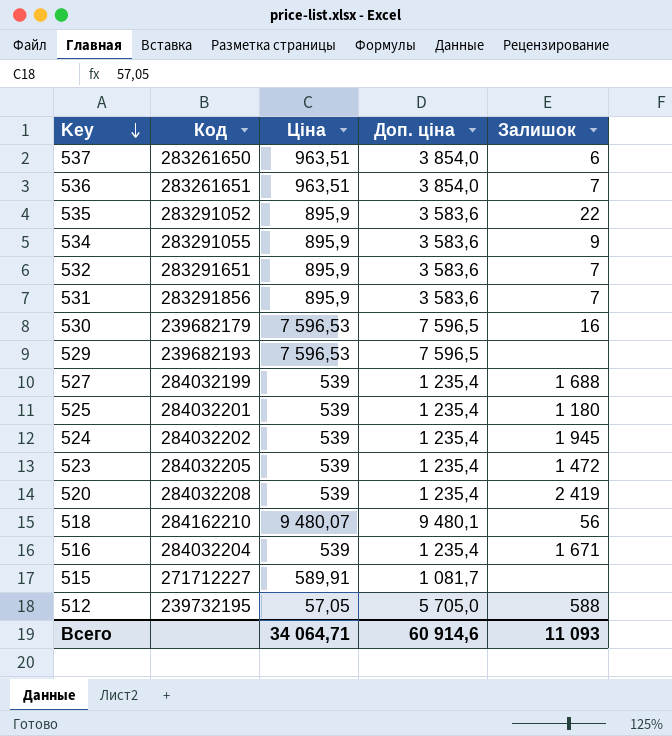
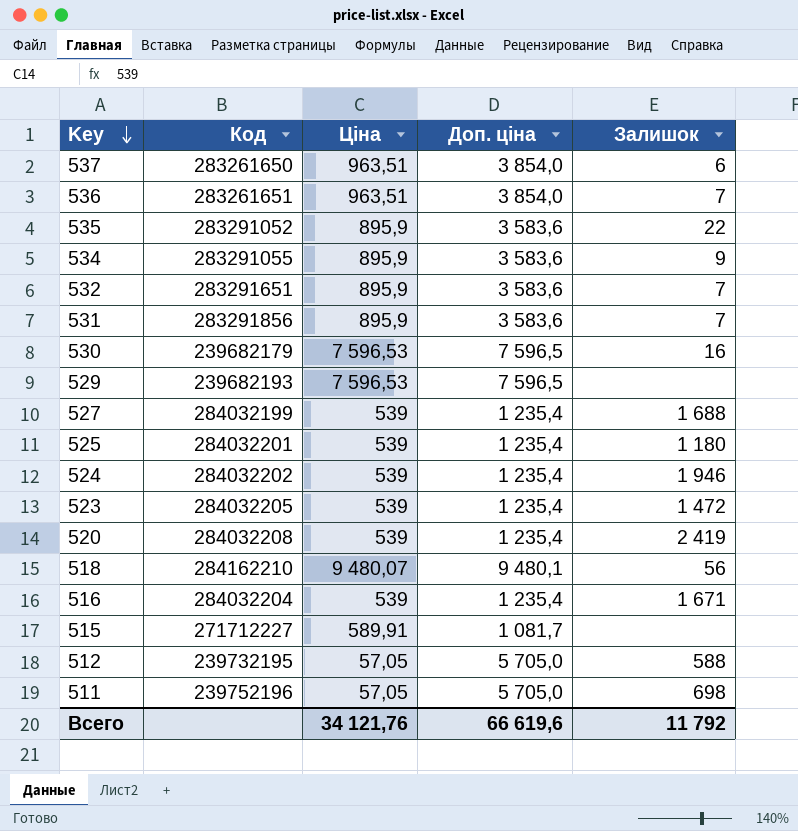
524 | Залишок: 1 945 -> 1 946
row 511: none -> 239752196 | 57,05 | 5 705,0 | 698
Всего | Ціна: 34 064,71 -> 34 121,76
Всего | Доп. ціна: 60 914,6 -> 66 619,6
Всего | Залишок: 11 093 -> 11 792

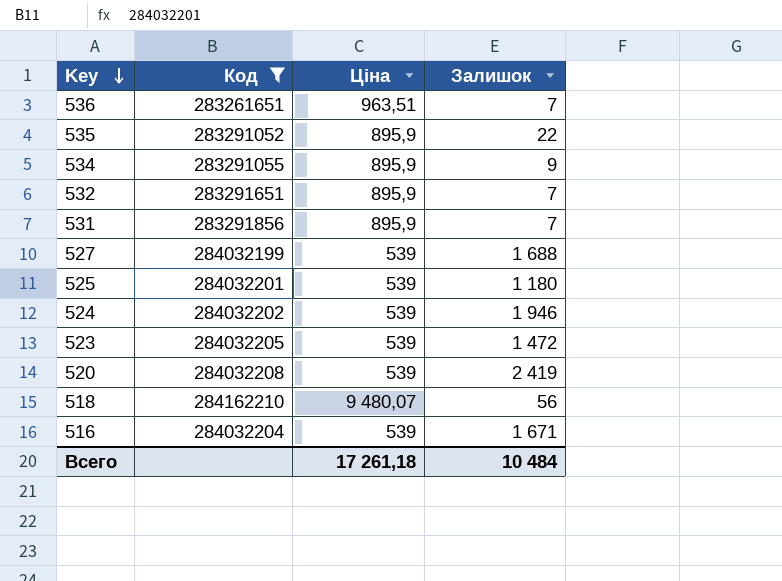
filter: none -> Код >= 283261651
column Доп. ціна | position: 4 -> none
Всего | Ціна: 34 121,76 -> 17 261,18
Всего | Залишок: 11 792 -> 10 484

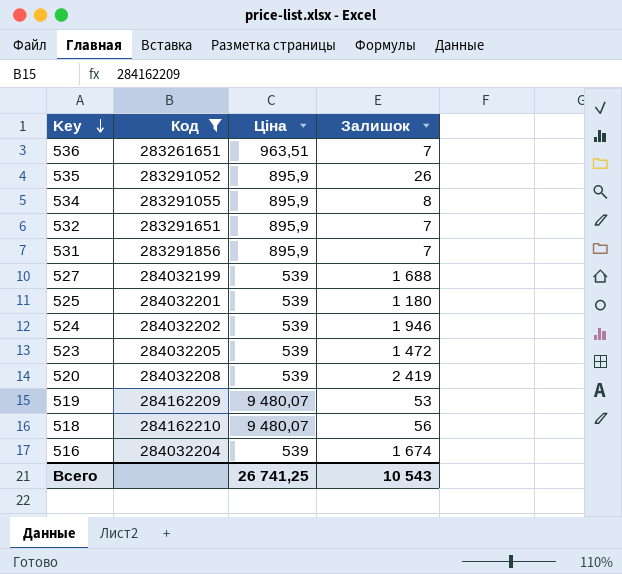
535 | Залишок: 22 -> 26
534 | Залишок: 9 -> 8
row 519: none -> 284162209 | 9 480,07 | 53
516 | Залишок: 1 671 -> 1 674
Всего | Ціна: 17 261,18 -> 26 741,25
Всего | Залишок: 10 484 -> 10 543

